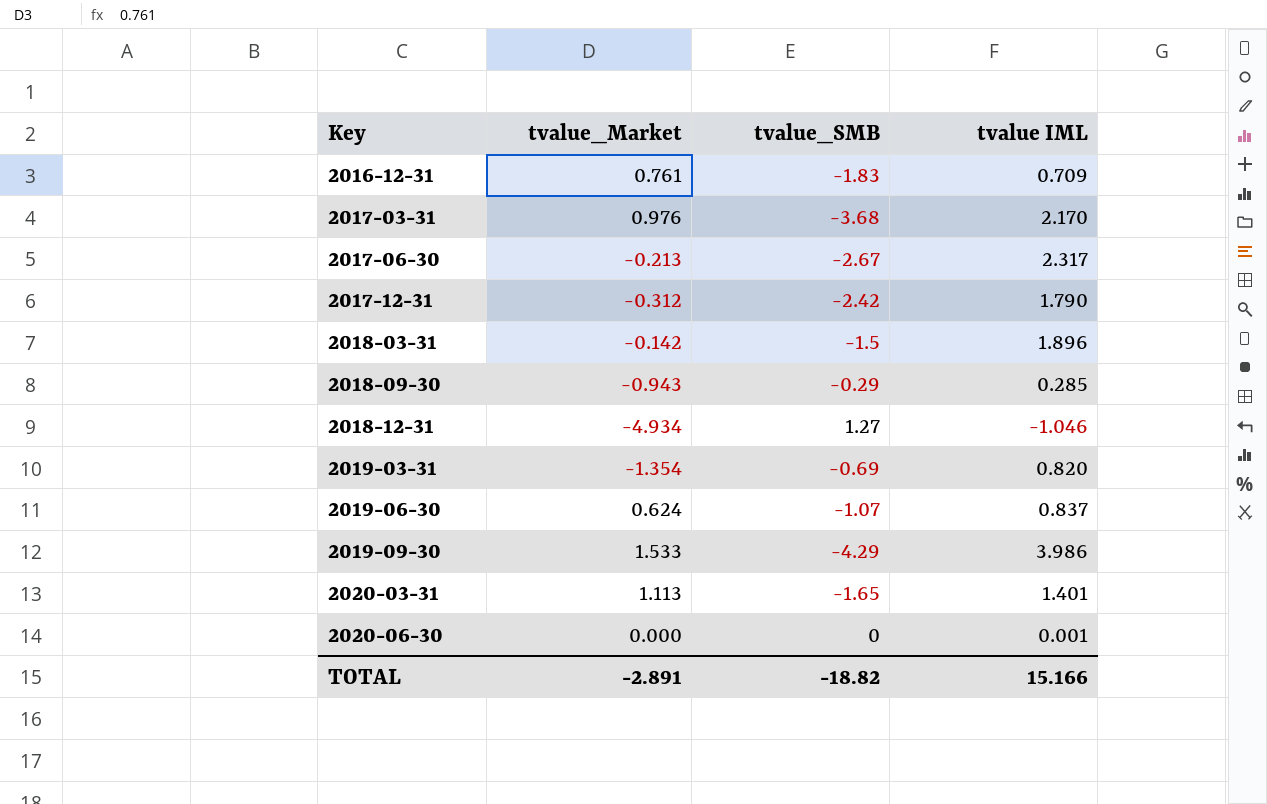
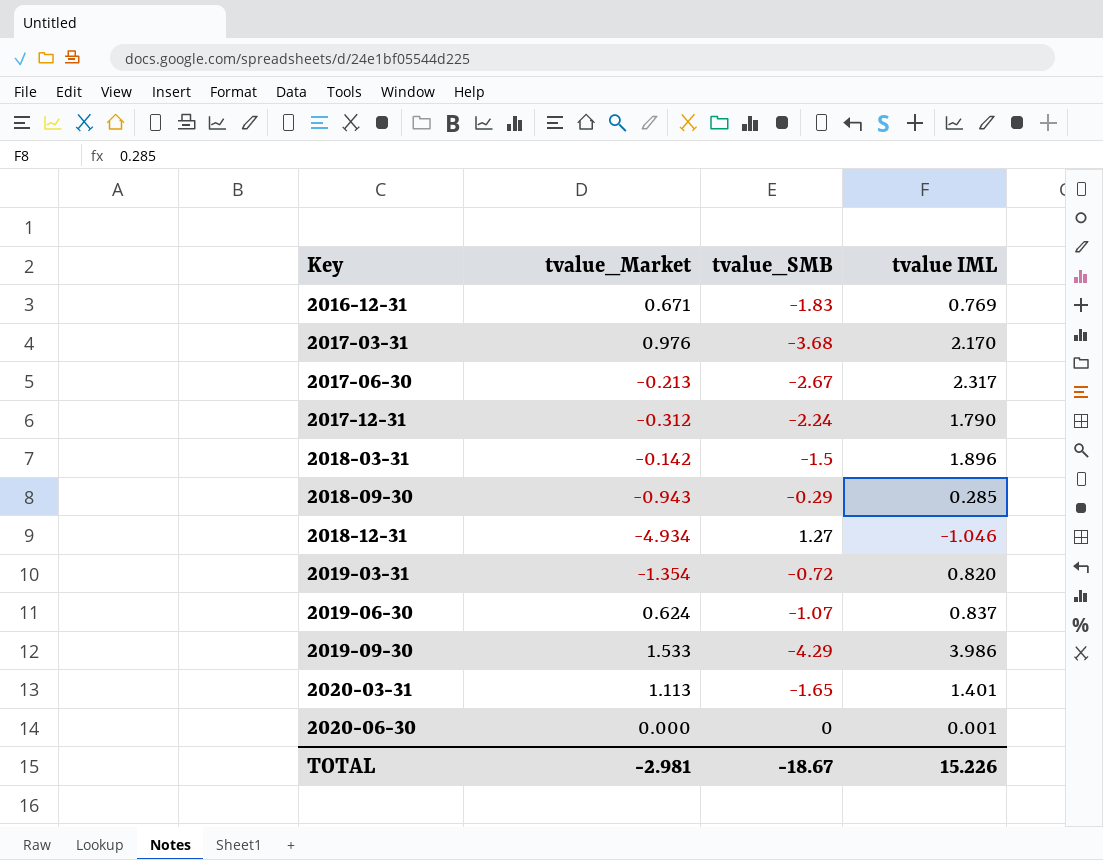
2016-12-31 | tvalue_Market: 0.761 -> 0.671
2016-12-31 | tvalue IML: 0.709 -> 0.769
2017-12-31 | tvalue_SMB: -2.42 -> -2.24
2019-03-31 | tvalue_SMB: -0.69 -> -0.72
TOTAL | tvalue_Market: -2.891 -> -2.981
TOTAL | tvalue_SMB: -18.82 -> -18.67
TOTAL | tvalue IML: 15.166 -> 15.226

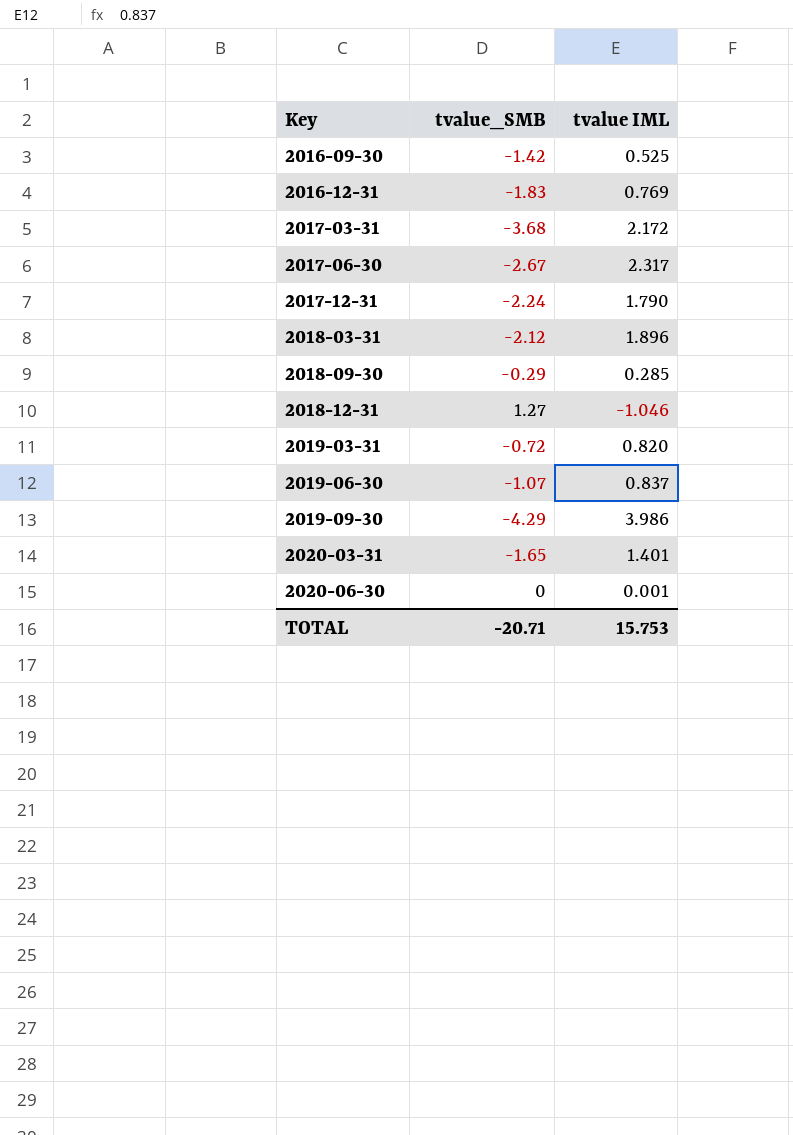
column tvalue_Market | position: 2 -> none
row 2016-09-30: none -> -1.42 | 0.525
2017-03-31 | tvalue IML: 2.170 -> 2.172
2018-03-31 | tvalue_SMB: -1.5 -> -2.12
TOTAL | tvalue_SMB: -18.67 -> -20.71
TOTAL | tvalue IML: 15.226 -> 15.753

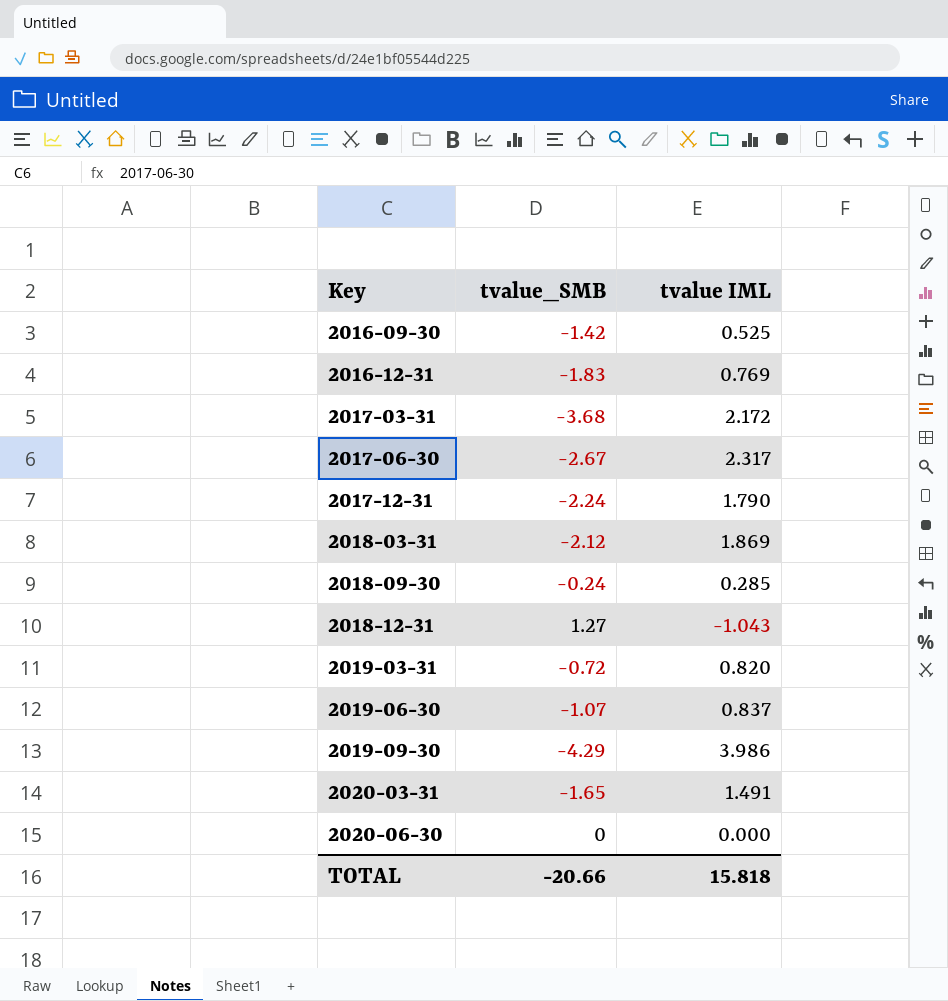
2018-03-31 | tvalue IML: 1.896 -> 1.869
2018-09-30 | tvalue_SMB: -0.29 -> -0.24
2018-12-31 | tvalue IML: -1.046 -> -1.043
2020-03-31 | tvalue IML: 1.401 -> 1.491
2020-06-30 | tvalue IML: 0.001 -> 0.000
TOTAL | tvalue_SMB: -20.71 -> -20.66
TOTAL | tvalue IML: 15.753 -> 15.818

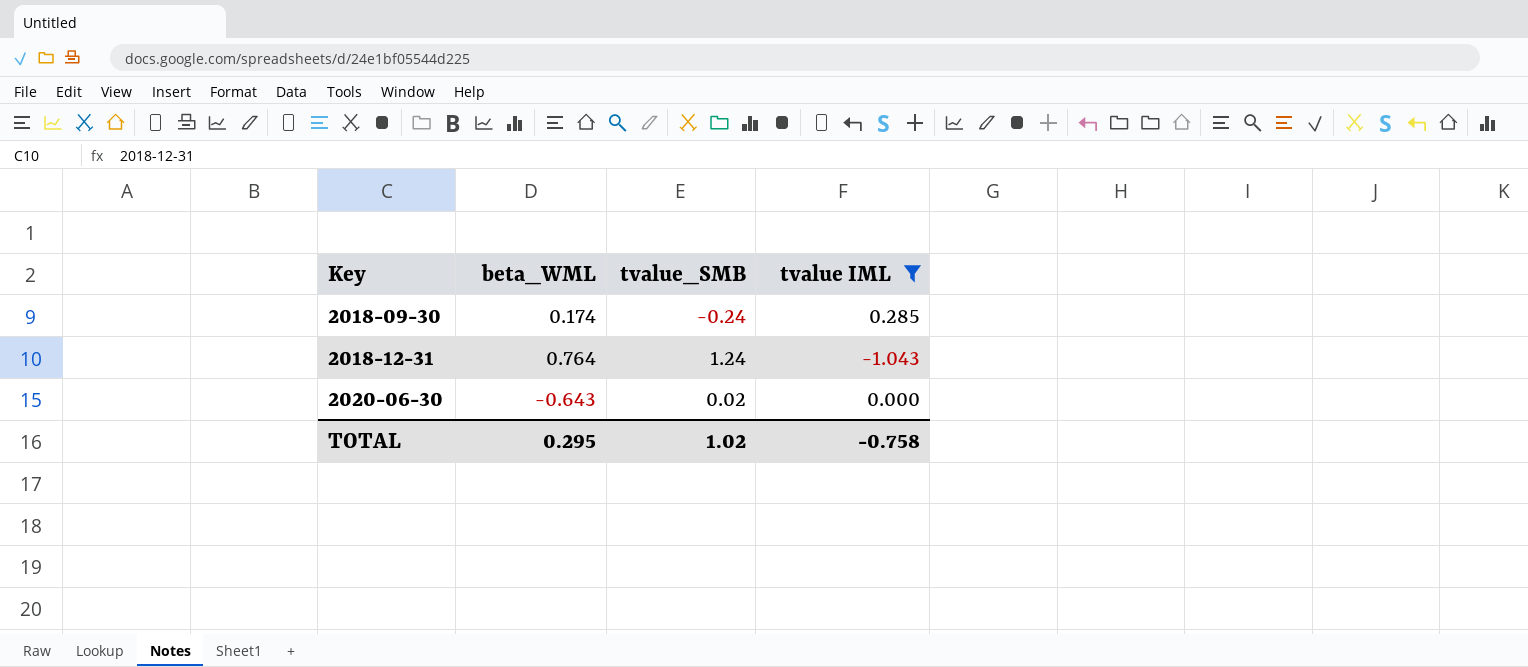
filter: none -> tvalue IML <= 0.285
column beta_WML | position: none -> 2
2018-12-31 | tvalue_SMB: 1.27 -> 1.24
2020-06-30 | tvalue_SMB: 0 -> 0.02
TOTAL | tvalue_SMB: -20.66 -> 1.02
TOTAL | tvalue IML: 15.818 -> -0.758

